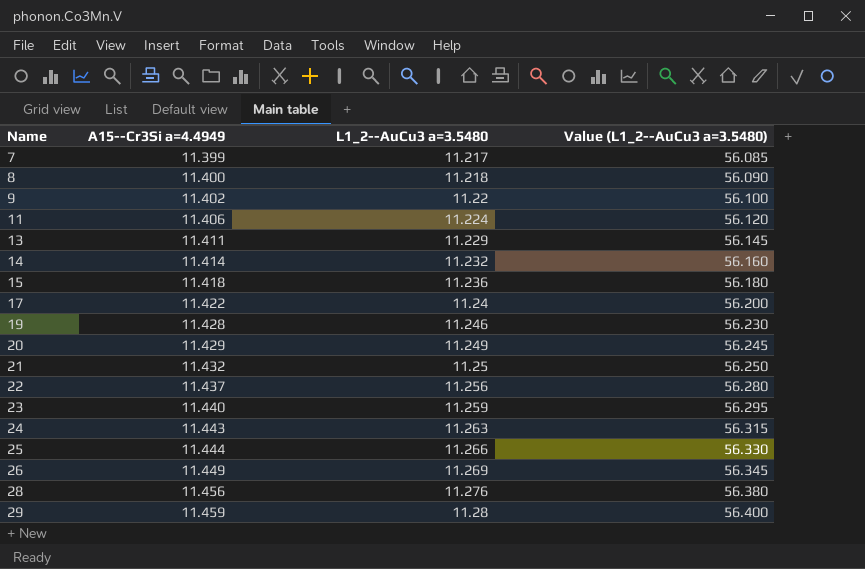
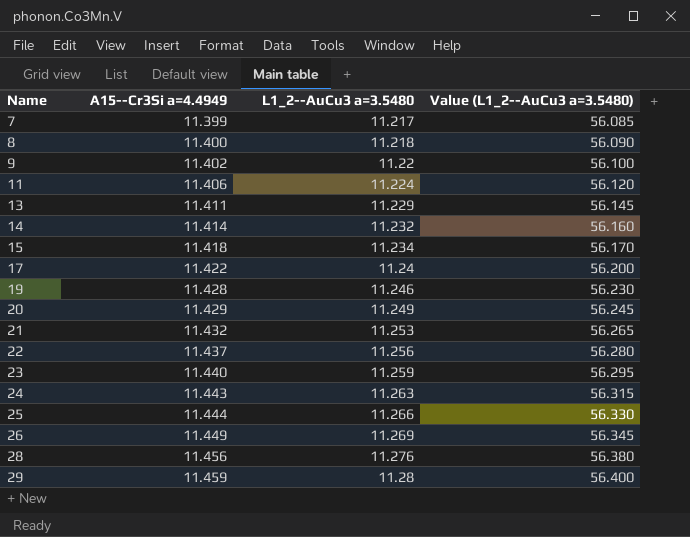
15 | L1_2--AuCu3 a=3.5480: 11.236 -> 11.234
15 | Value (L1_2--AuCu3 a=3.5480): 56.180 -> 56.170
21 | L1_2--AuCu3 a=3.5480: 11.25 -> 11.253
21 | Value (L1_2--AuCu3 a=3.5480): 56.250 -> 56.265

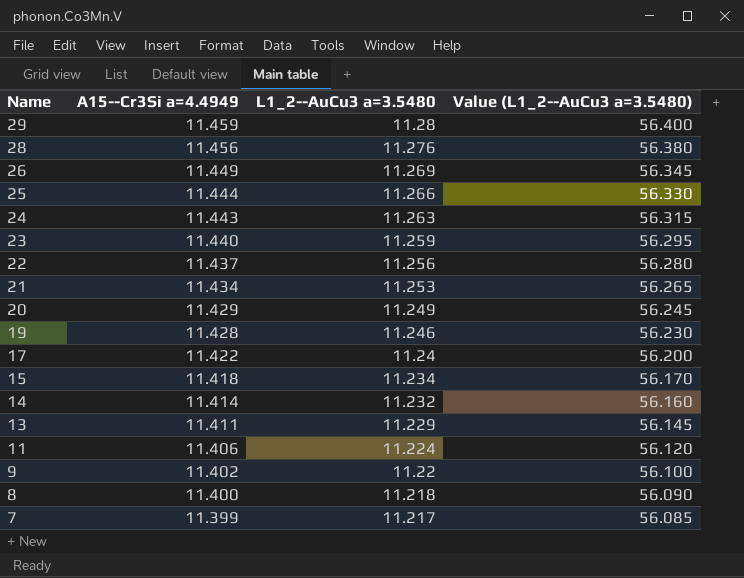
row order: Name ascending -> Name descending
21 | A15--Cr3Si a=4.4949: 11.432 -> 11.434

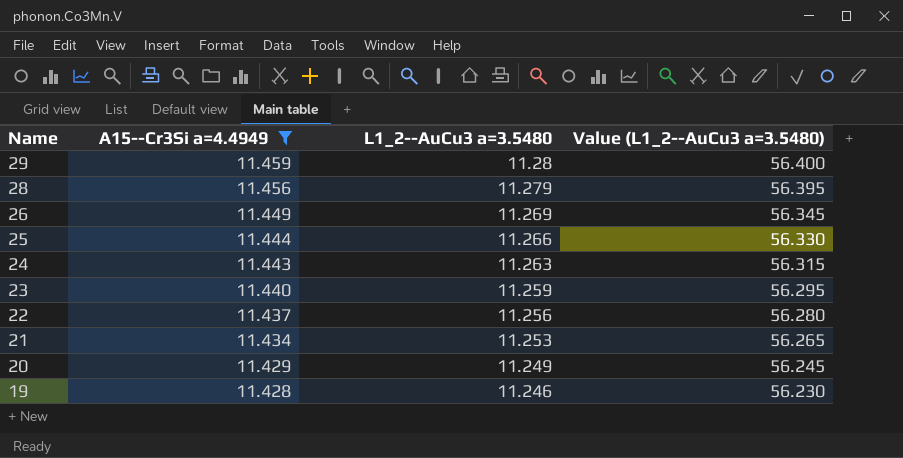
filter: none -> A15--Cr3Si a=4.4949 >= 11.428
28 | L1_2--AuCu3 a=3.5480: 11.276 -> 11.279
28 | Value (L1_2--AuCu3 a=3.5480): 56.380 -> 56.395

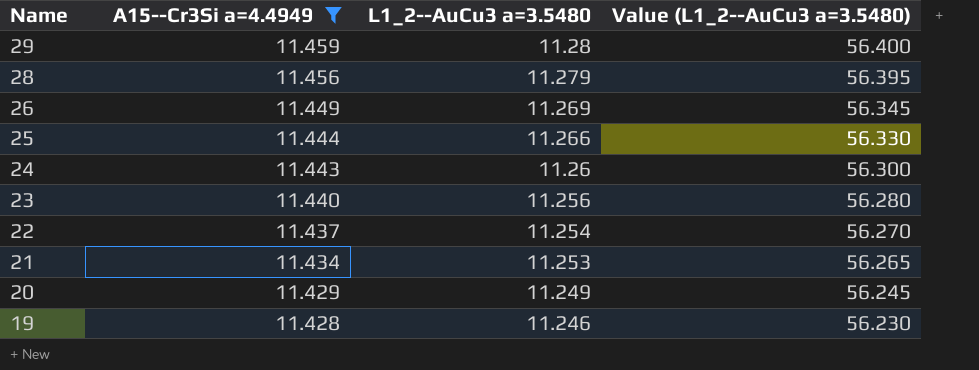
24 | L1_2--AuCu3 a=3.5480: 11.263 -> 11.26
24 | Value (L1_2--AuCu3 a=3.5480): 56.315 -> 56.300
23 | L1_2--AuCu3 a=3.5480: 11.259 -> 11.256
23 | Value (L1_2--AuCu3 a=3.5480): 56.295 -> 56.280
22 | L1_2--AuCu3 a=3.5480: 11.256 -> 11.254
22 | Value (L1_2--AuCu3 a=3.5480): 56.280 -> 56.270

